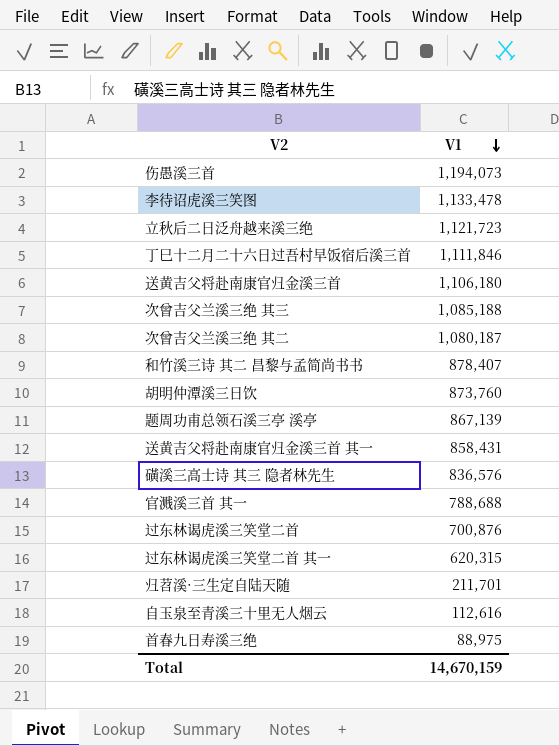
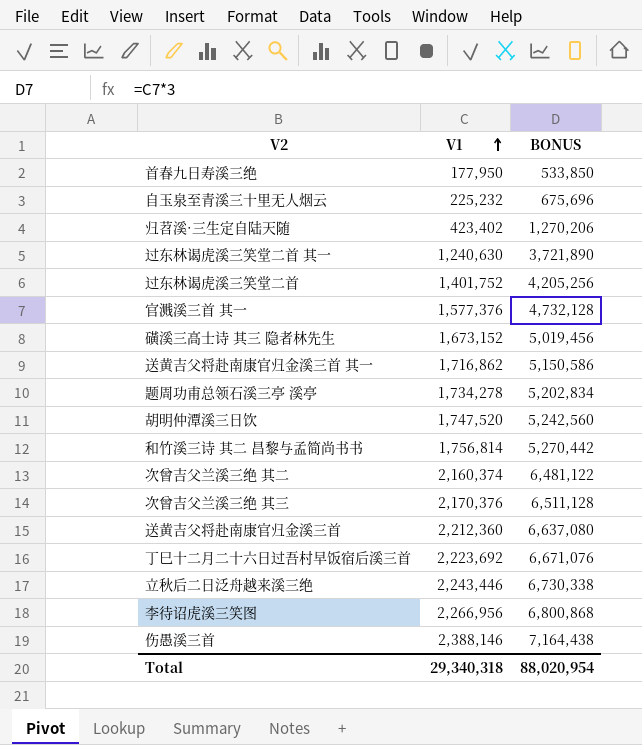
row order: V1 descending -> V1 ascending
column BONUS | formula: none -> [V1] * 3
首春九日寿溪三绝 | V1: 88,975 -> 177,950
自玉泉至青溪三十里无人烟云 | V1: 112,616 -> 225,232
归苕溪·三生定自陆天随 | V1: 211,701 -> 423,402
过东林谒虎溪三笑堂二首 其一 | V1: 620,315 -> 1,240,630
过东林谒虎溪三笑堂二首 | V1: 700,876 -> 1,401,752
官溅溪三首 其一 | V1: 788,688 -> 1,577,376
磺溪三高士诗 其三 隐者林先生 | V1: 836,576 -> 1,673,152
送黄吉父将赴南康官归金溪三首 其一 | V1: 858,431 -> 1,716,862
题周功甫总领石溪三亭 溪亭 | V1: 867,139 -> 1,734,278
胡明仲潭溪三日饮 | V1: 873,760 -> 1,747,520
和竹溪三诗 其二 昌黎与孟简尚书书 | V1: 878,407 -> 1,756,814
次曾吉父兰溪三绝 其二 | V1: 1,080,187 -> 2,160,374
次曾吉父兰溪三绝 其三 | V1: 1,085,188 -> 2,170,376
送黄吉父将赴南康官归金溪三首 | V1: 1,106,180 -> 2,212,360
丁巳十二月二十六日过吾村早饭宿后溪三首 | V1: 1,111,846 -> 2,223,692
立秋后二日泛舟越来溪三绝 | V1: 1,121,723 -> 2,243,446
李待诏虎溪三笑图 | V1: 1,133,478 -> 2,266,956
伤愚溪三首 | V1: 1,194,073 -> 2,388,146
Total | V1: 14,670,159 -> 29,340,318

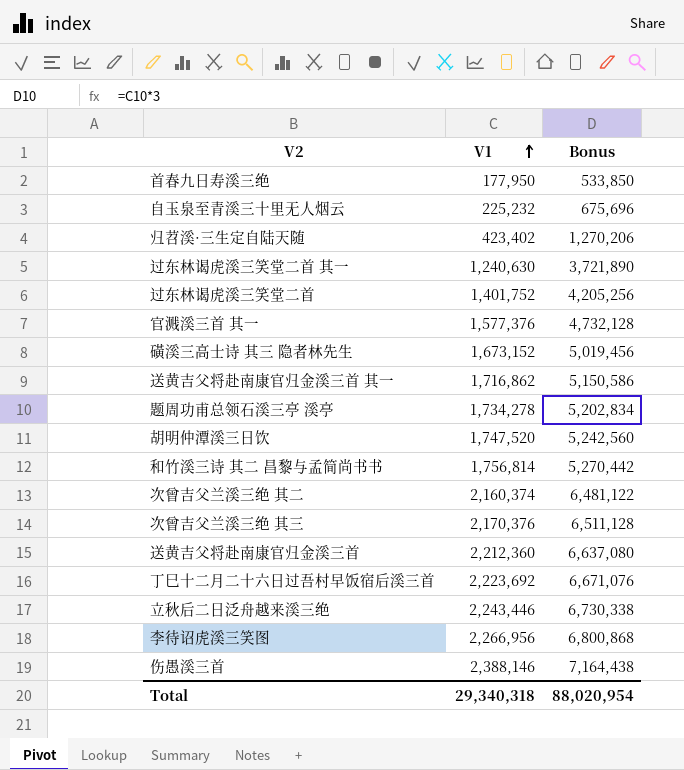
column name: BONUS -> Bonus

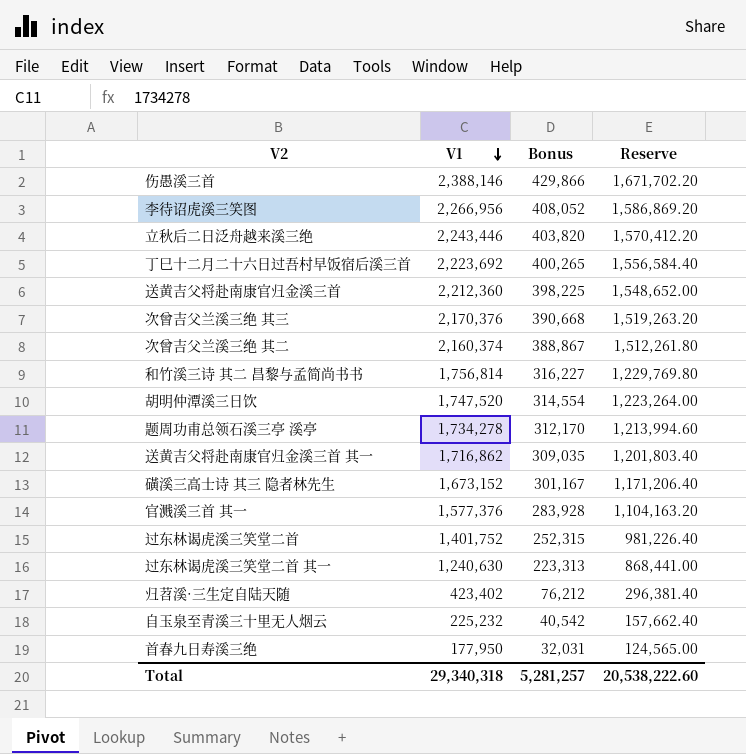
row order: V1 ascending -> V1 descending
column Bonus | formula: [V1] * 3 -> [V1] * 0.18
column Reserve | formula: none -> [V1] * 0.7
Total | Bonus: 88,020,954 -> 5,281,257

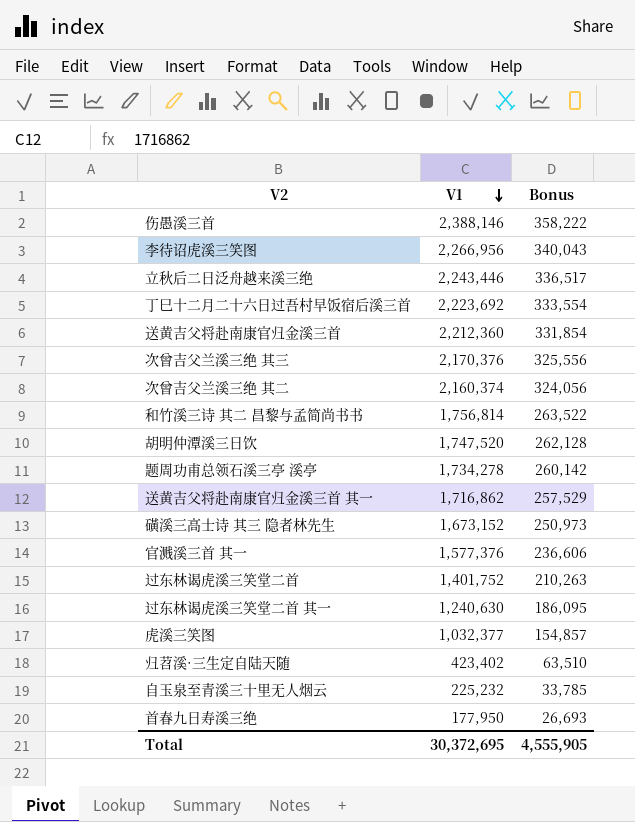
column Reserve | formula: [V1] * 0.7 -> none
column Bonus | formula: [V1] * 0.18 -> [V1] * 0.15
row 虎溪三笑图: none -> 1,032,377 | 154,857
Total | V1: 29,340,318 -> 30,372,695
Total | Bonus: 5,281,257 -> 4,555,905

